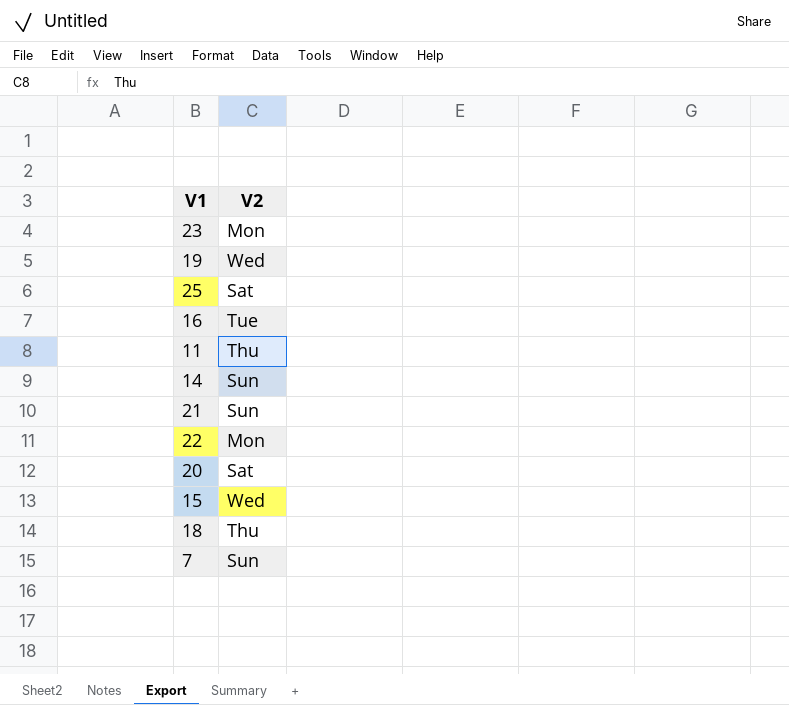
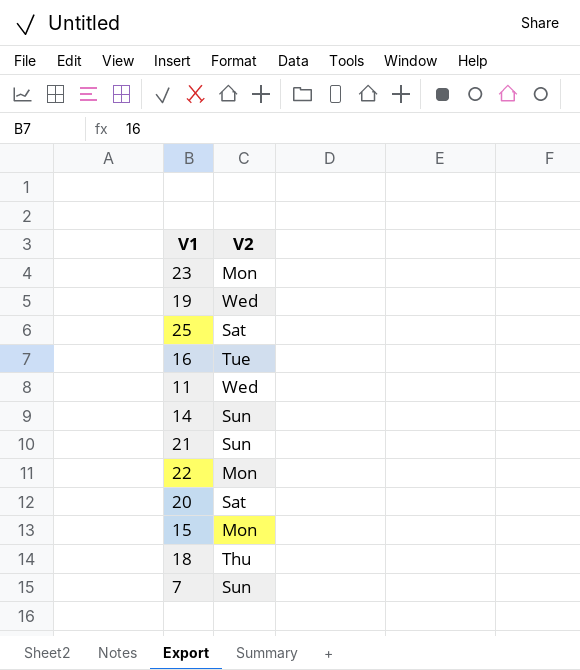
11 | V2: Thu -> Wed
15 | V2: Wed -> Mon

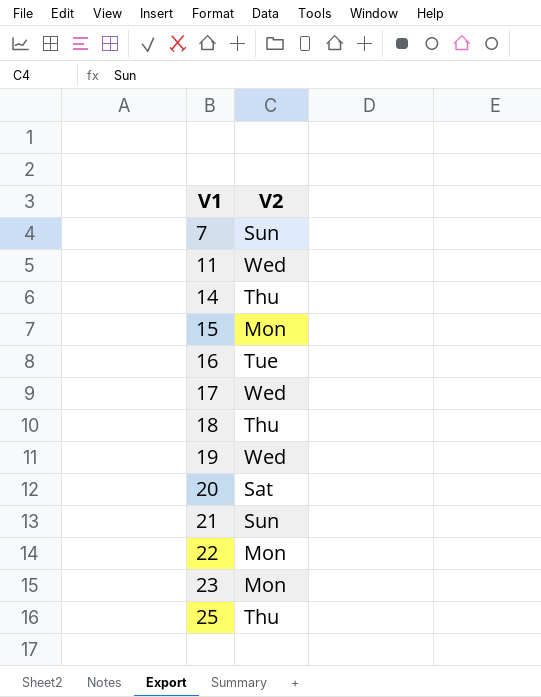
row order: none -> V1 ascending
14 | V2: Sun -> Thu
row 17: none -> Wed
25 | V2: Sat -> Thu

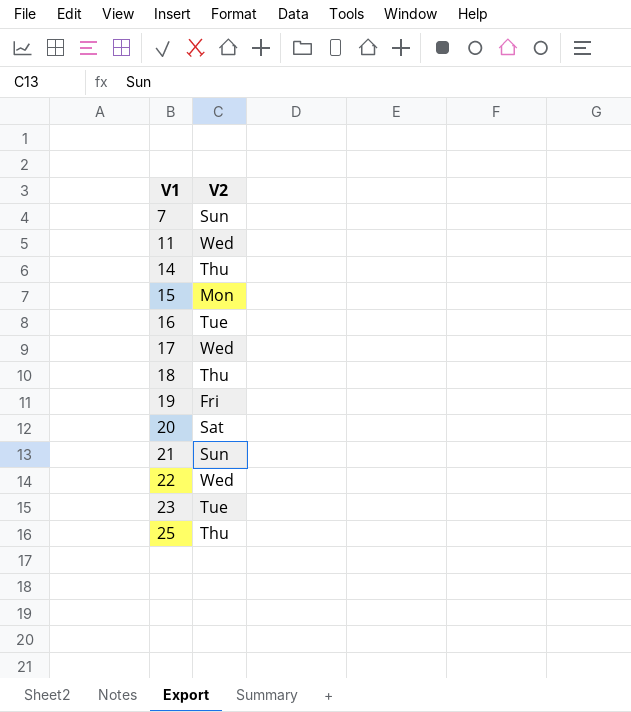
19 | V2: Wed -> Fri
22 | V2: Mon -> Wed
23 | V2: Mon -> Tue

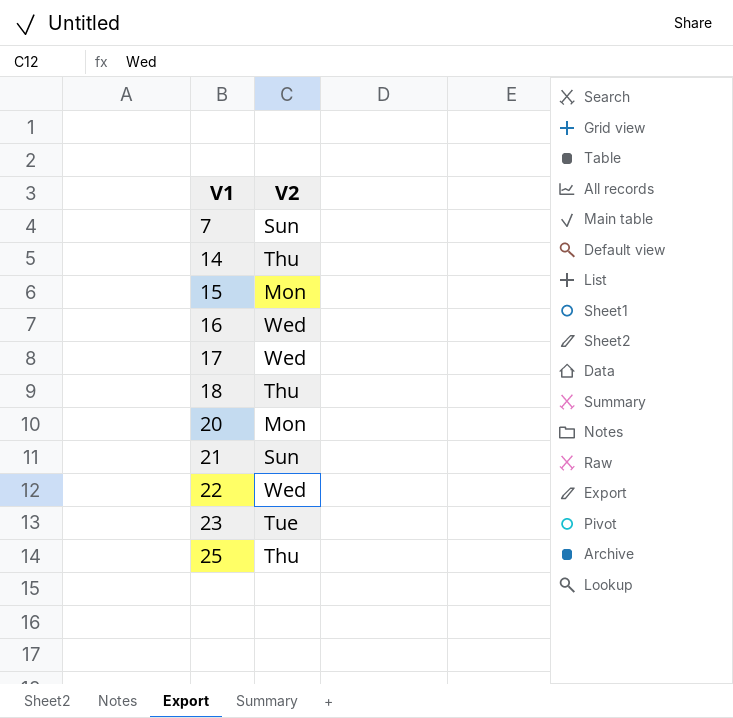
row 11: Wed -> none
row 19: Fri -> none
16 | V2: Tue -> Wed
20 | V2: Sat -> Mon

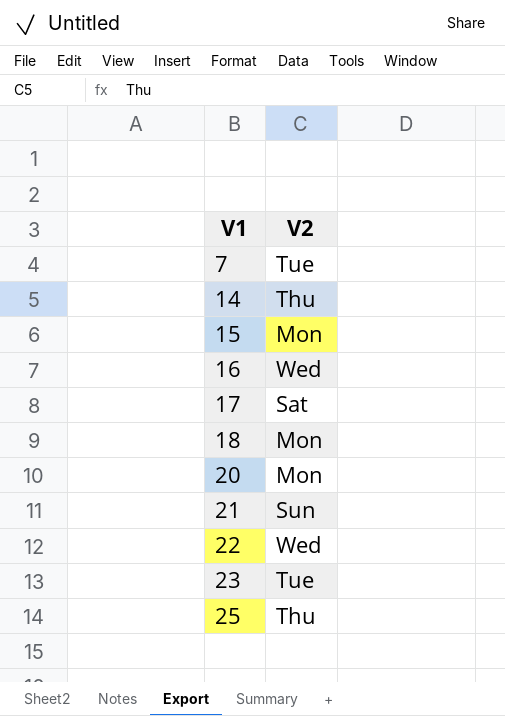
7 | V2: Sun -> Tue
17 | V2: Wed -> Sat
18 | V2: Thu -> Mon

